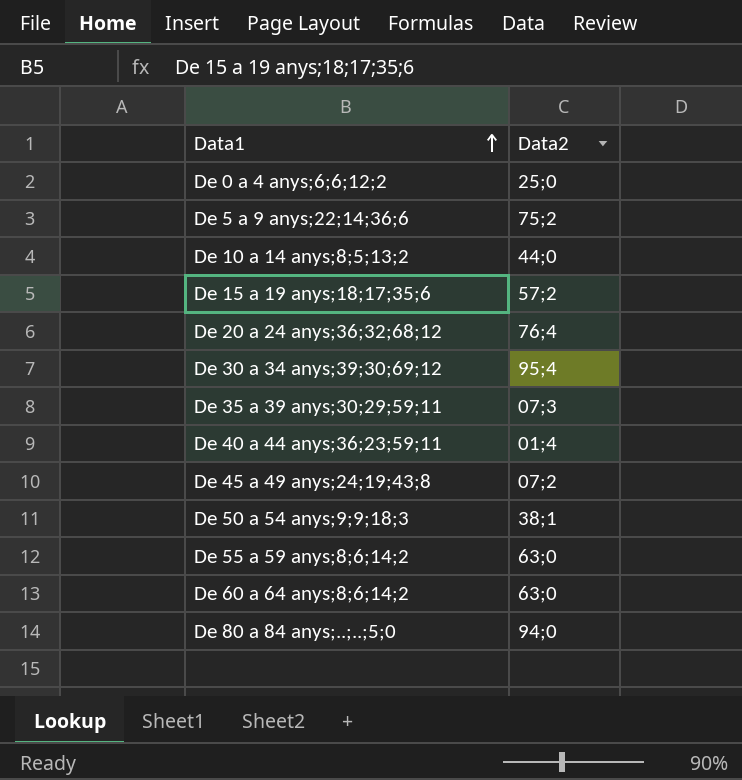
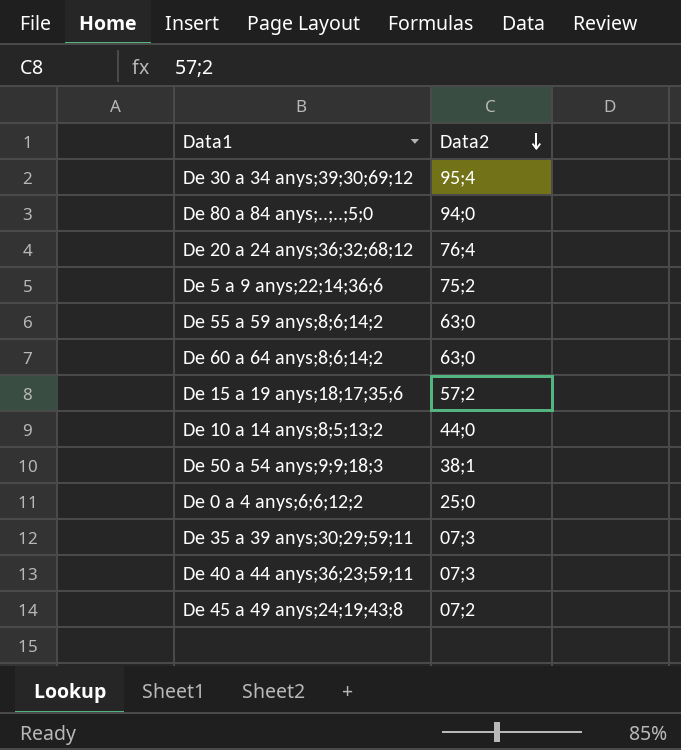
row order: Data1 ascending -> Data2 descending
De 40 a 44 anys;36;23;59;11 | Data2: 01;4 -> 07;3

